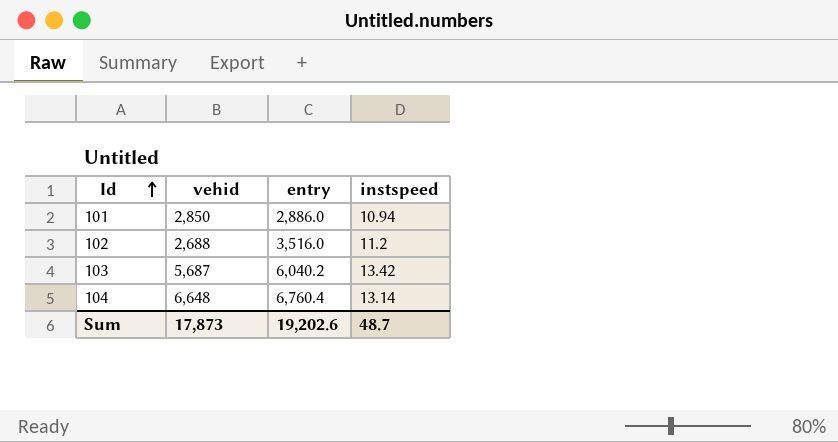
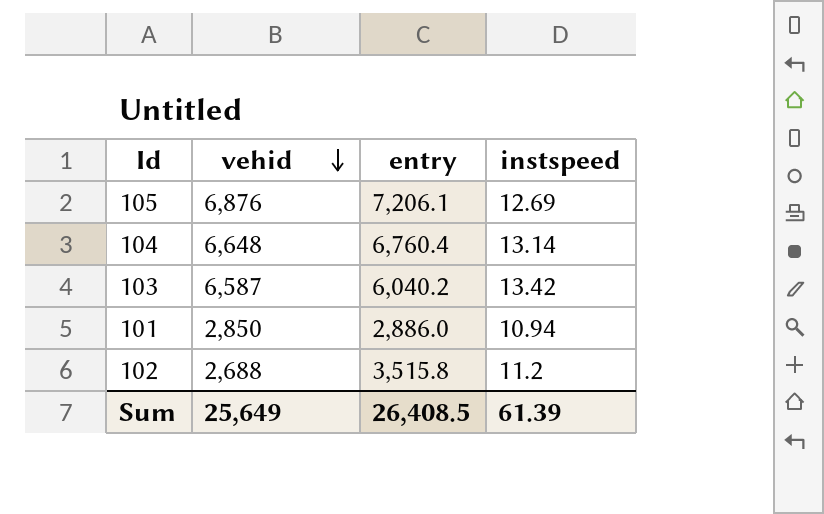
row order: Id ascending -> vehid descending
row 105: none -> 6,876 | 7,206.1 | 12.69
103 | vehid: 5,687 -> 6,587
102 | entry: 3,516.0 -> 3,515.8
Sum | vehid: 17,873 -> 25,649
Sum | entry: 19,202.6 -> 26,408.5
Sum | instspeed: 48.7 -> 61.39

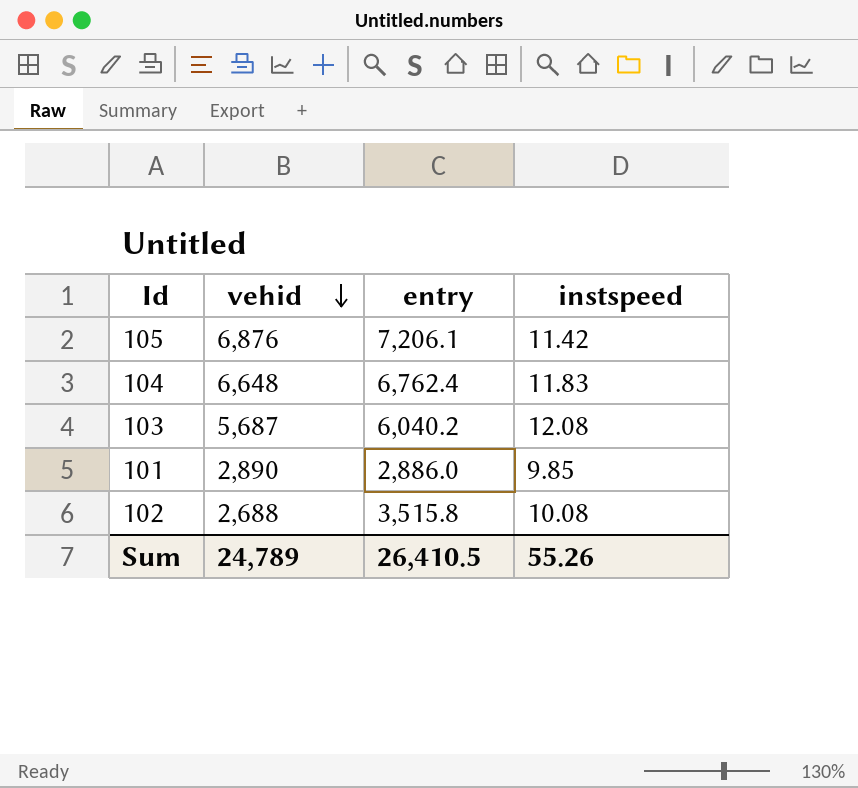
105 | instspeed: 12.69 -> 11.42
104 | entry: 6,760.4 -> 6,762.4
104 | instspeed: 13.14 -> 11.83
103 | vehid: 6,587 -> 5,687
103 | instspeed: 13.42 -> 12.08
101 | vehid: 2,850 -> 2,890
101 | instspeed: 10.94 -> 9.85
102 | instspeed: 11.2 -> 10.08
Sum | vehid: 25,649 -> 24,789
Sum | entry: 26,408.5 -> 26,410.5
Sum | instspeed: 61.39 -> 55.26

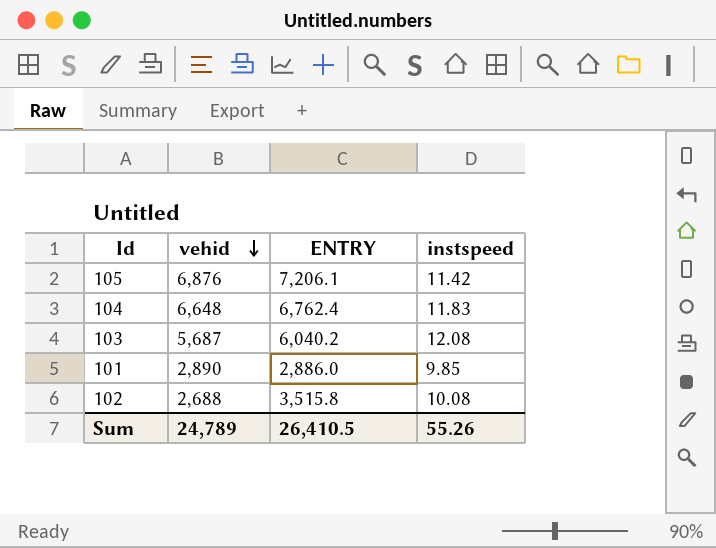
column name: entry -> ENTRY

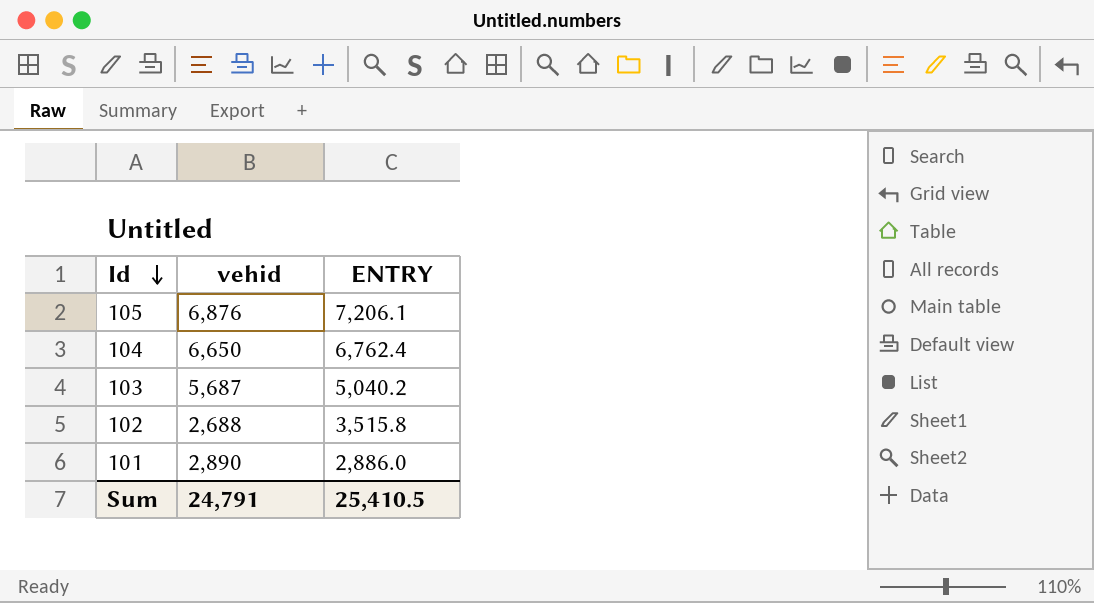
row order: vehid descending -> Id descending
column instspeed | position: 4 -> none
104 | vehid: 6,648 -> 6,650
103 | ENTRY: 6,040.2 -> 5,040.2
Sum | vehid: 24,789 -> 24,791
Sum | ENTRY: 26,410.5 -> 25,410.5

